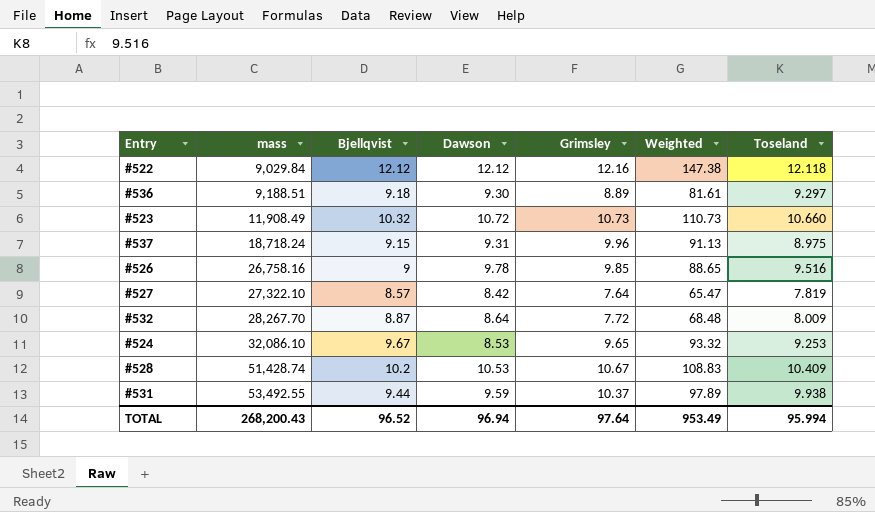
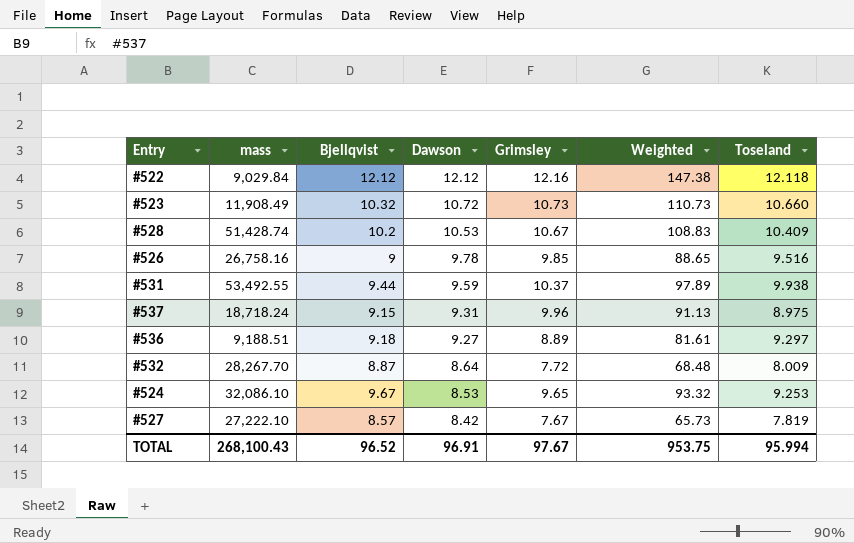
row order: mass ascending -> Dawson descending
#536 | Dawson: 9.30 -> 9.27
#527 | mass: 27,322.10 -> 27,222.10
#527 | Grimsley: 7.64 -> 7.67
#527 | Weighted: 65.47 -> 65.73
TOTAL | mass: 268,200.43 -> 268,100.43
TOTAL | Dawson: 96.94 -> 96.91
TOTAL | Grimsley: 97.64 -> 97.67
TOTAL | Weighted: 953.49 -> 953.75

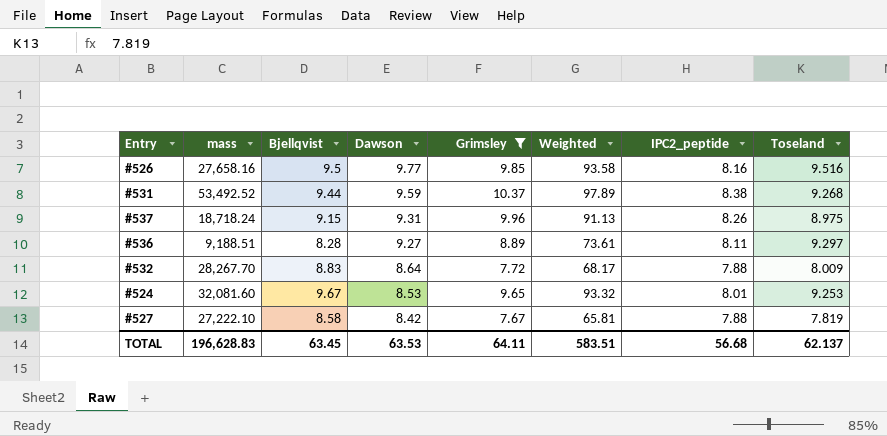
filter: none -> Grimsley <= 10.37
column IPC2_peptide | position: none -> 7
#526 | mass: 26,758.16 -> 27,658.16
#526 | Bjellqvist: 9 -> 9.5
#526 | Dawson: 9.78 -> 9.77
#526 | Weighted: 88.65 -> 93.58
#531 | mass: 53,492.55 -> 53,492.52
#531 | Toseland: 9.938 -> 9.268
#536 | Bjellqvist: 9.18 -> 8.28
#536 | Weighted: 81.61 -> 73.61
#532 | Bjellqvist: 8.87 -> 8.83
#532 | Weighted: 68.48 -> 68.17
#524 | mass: 32,086.10 -> 32,081.60
#527 | Bjellqvist: 8.57 -> 8.58
#527 | Weighted: 65.73 -> 65.81
TOTAL | mass: 268,100.43 -> 196,628.83
TOTAL | Bjellqvist: 96.52 -> 63.45
TOTAL | Dawson: 96.91 -> 63.53
TOTAL | Grimsley: 97.67 -> 64.11
TOTAL | Weighted: 953.75 -> 583.51
TOTAL | Toseland: 95.994 -> 62.137

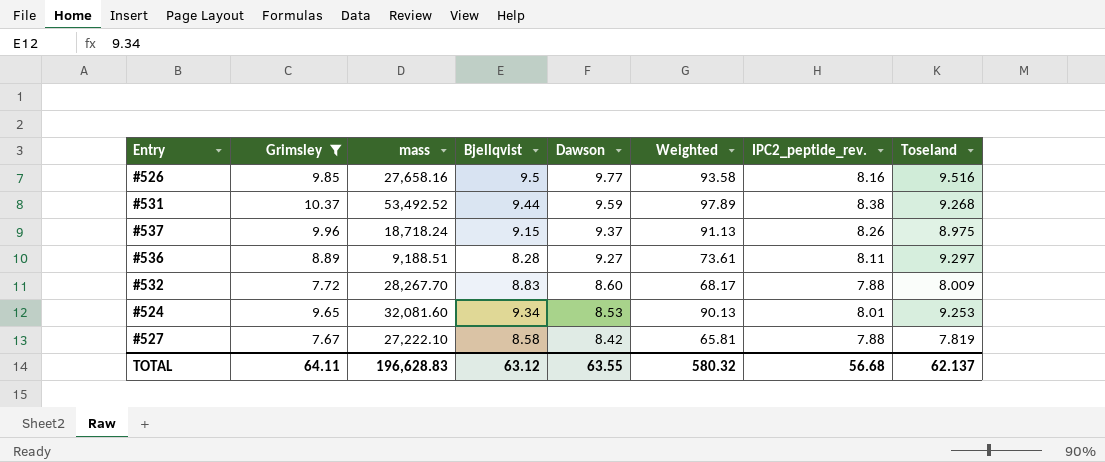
column Grimsley | position: 5 -> 2
column name: IPC2_peptide -> IPC2_peptide_rev.
#537 | Dawson: 9.31 -> 9.37
#532 | Dawson: 8.64 -> 8.60
#524 | Bjellqvist: 9.67 -> 9.34
#524 | Weighted: 93.32 -> 90.13
TOTAL | Bjellqvist: 63.45 -> 63.12
TOTAL | Dawson: 63.53 -> 63.55
TOTAL | Weighted: 583.51 -> 580.32

